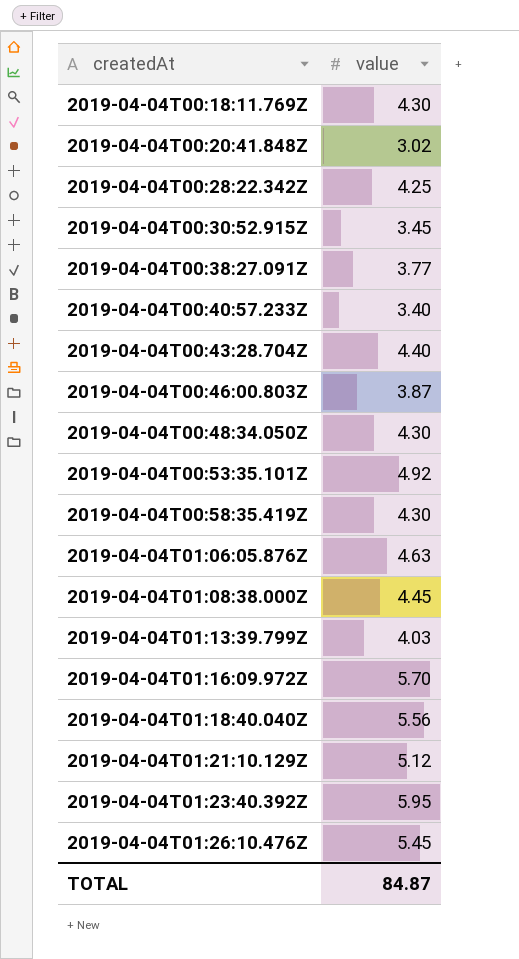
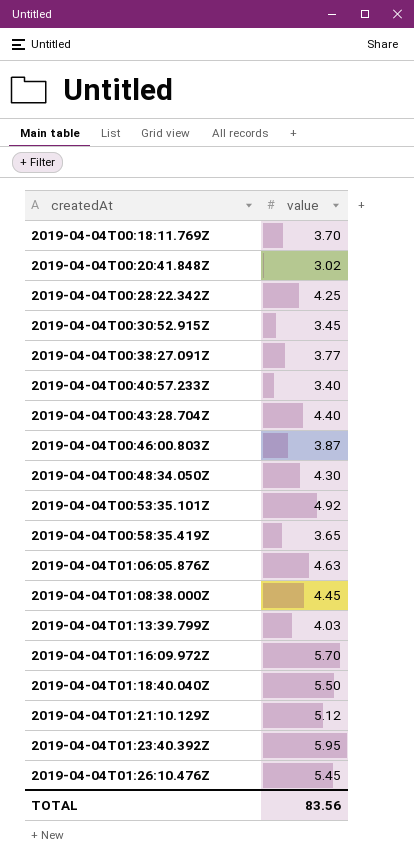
2019-04-04T00:18:11.769Z | value: 4.30 -> 3.70
2019-04-04T00:58:35.419Z | value: 4.30 -> 3.65
2019-04-04T01:18:40.040Z | value: 5.56 -> 5.50
TOTAL | value: 84.87 -> 83.56

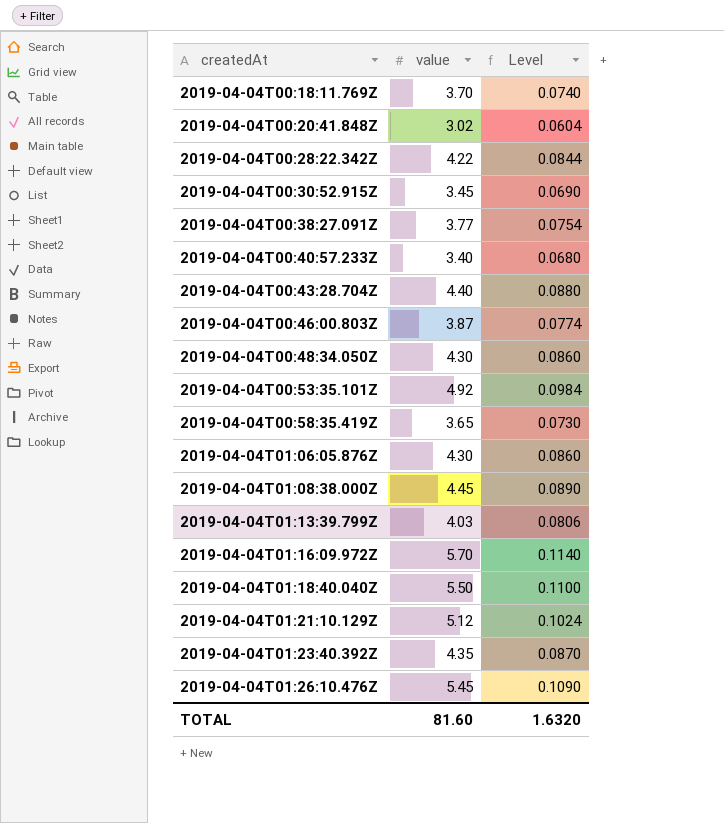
column Level | formula: none -> [value] * 0.02
2019-04-04T00:28:22.342Z | value: 4.25 -> 4.22
2019-04-04T01:06:05.876Z | value: 4.63 -> 4.30
2019-04-04T01:23:40.392Z | value: 5.95 -> 4.35
TOTAL | value: 83.56 -> 81.60

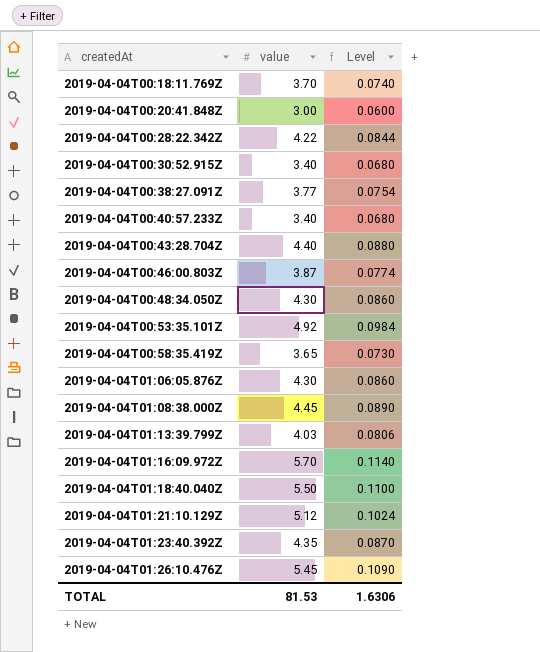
2019-04-04T00:20:41.848Z | value: 3.02 -> 3.00
2019-04-04T00:20:41.848Z | Level: 0.0604 -> 0.0600
2019-04-04T00:30:52.915Z | value: 3.45 -> 3.40
2019-04-04T00:30:52.915Z | Level: 0.0690 -> 0.0680
TOTAL | value: 81.60 -> 81.53
TOTAL | Level: 1.6320 -> 1.6306

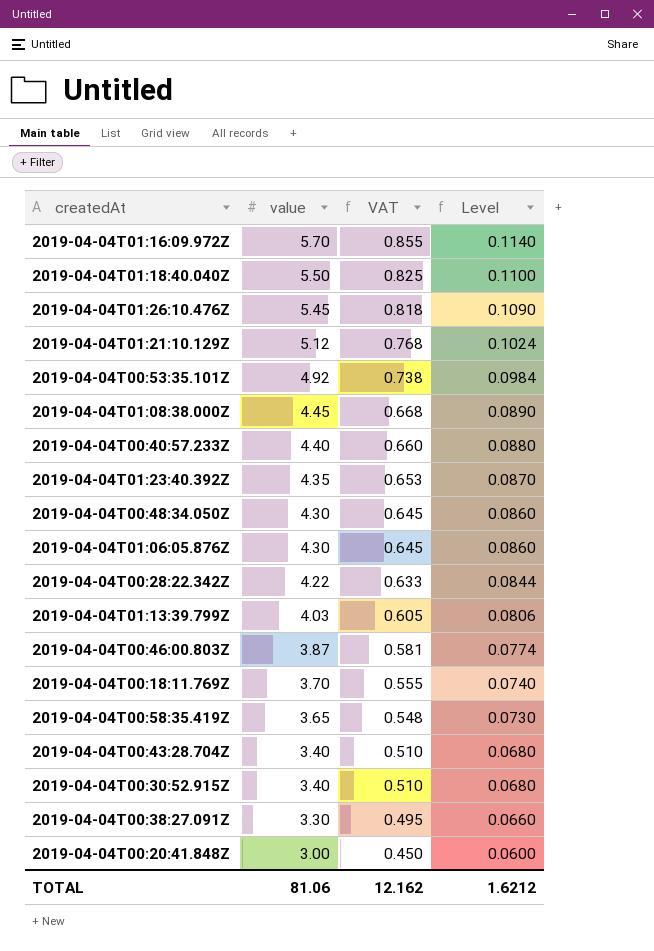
row order: createdAt ascending -> value descending
column VAT | formula: none -> [value] * 0.15
2019-04-04T00:40:57.233Z | value: 3.40 -> 4.40
2019-04-04T00:40:57.233Z | Level: 0.0680 -> 0.0880
2019-04-04T00:43:28.704Z | value: 4.40 -> 3.40
2019-04-04T00:43:28.704Z | Level: 0.0880 -> 0.0680
2019-04-04T00:38:27.091Z | value: 3.77 -> 3.30
2019-04-04T00:38:27.091Z | Level: 0.0754 -> 0.0660
TOTAL | value: 81.53 -> 81.06
TOTAL | Level: 1.6306 -> 1.6212

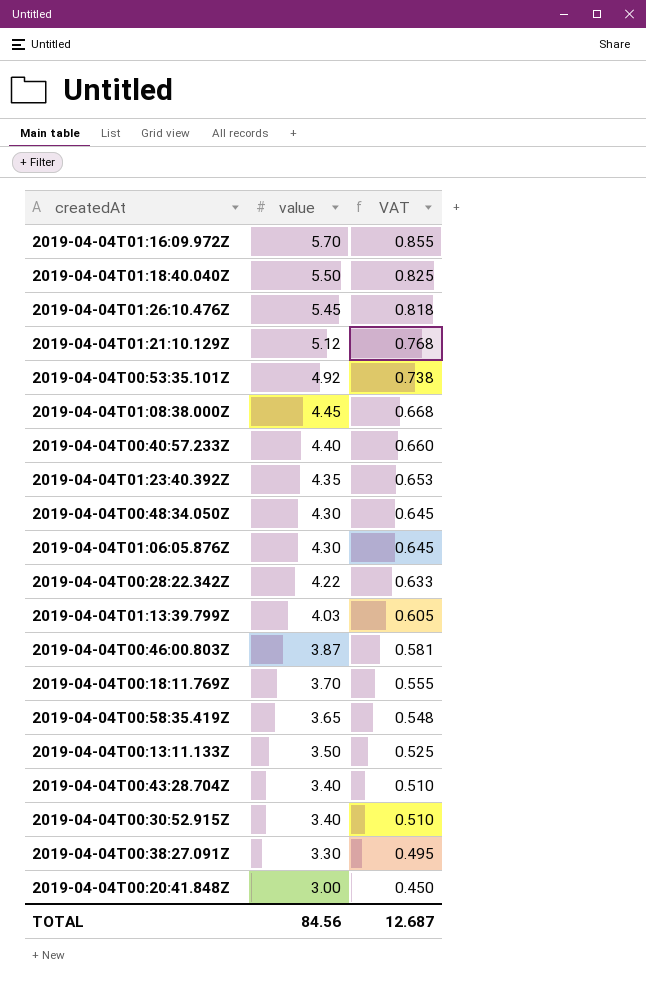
column Level | formula: [value] * 0.02 -> none
row 2019-04-04T00:13:11.133Z: none -> 3.50 | 0.525
TOTAL | value: 81.06 -> 84.56
TOTAL | VAT: 12.162 -> 12.687

